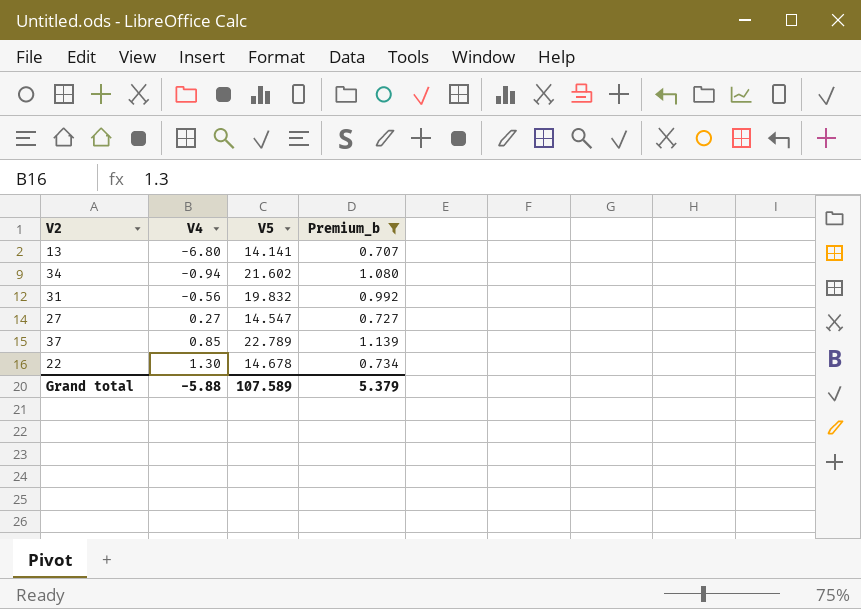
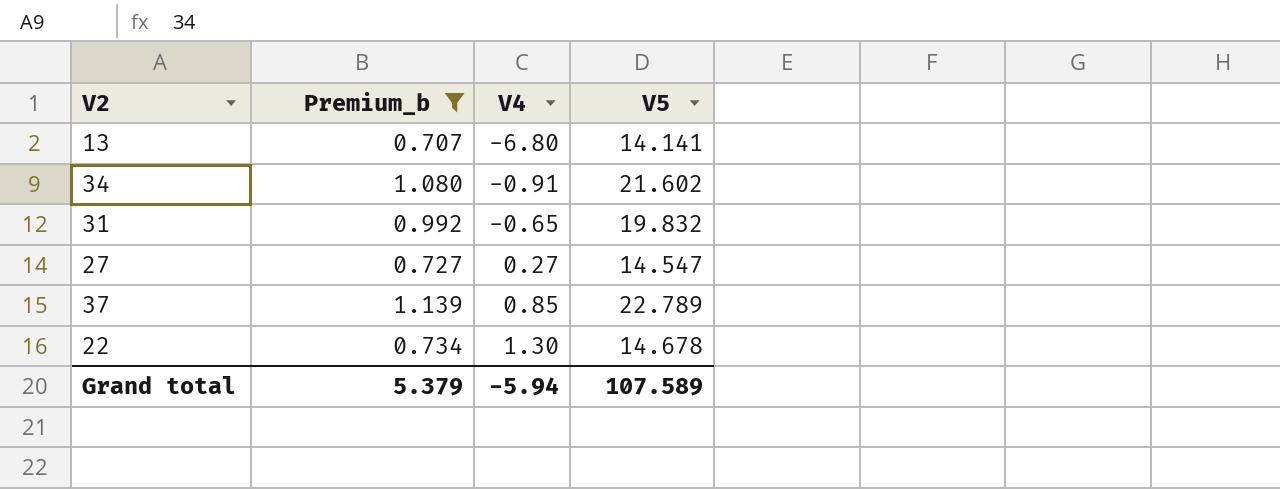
column Premium_b | position: 4 -> 2
34 | V4: -0.94 -> -0.91
31 | V4: -0.56 -> -0.65
Grand total | V4: -5.88 -> -5.94

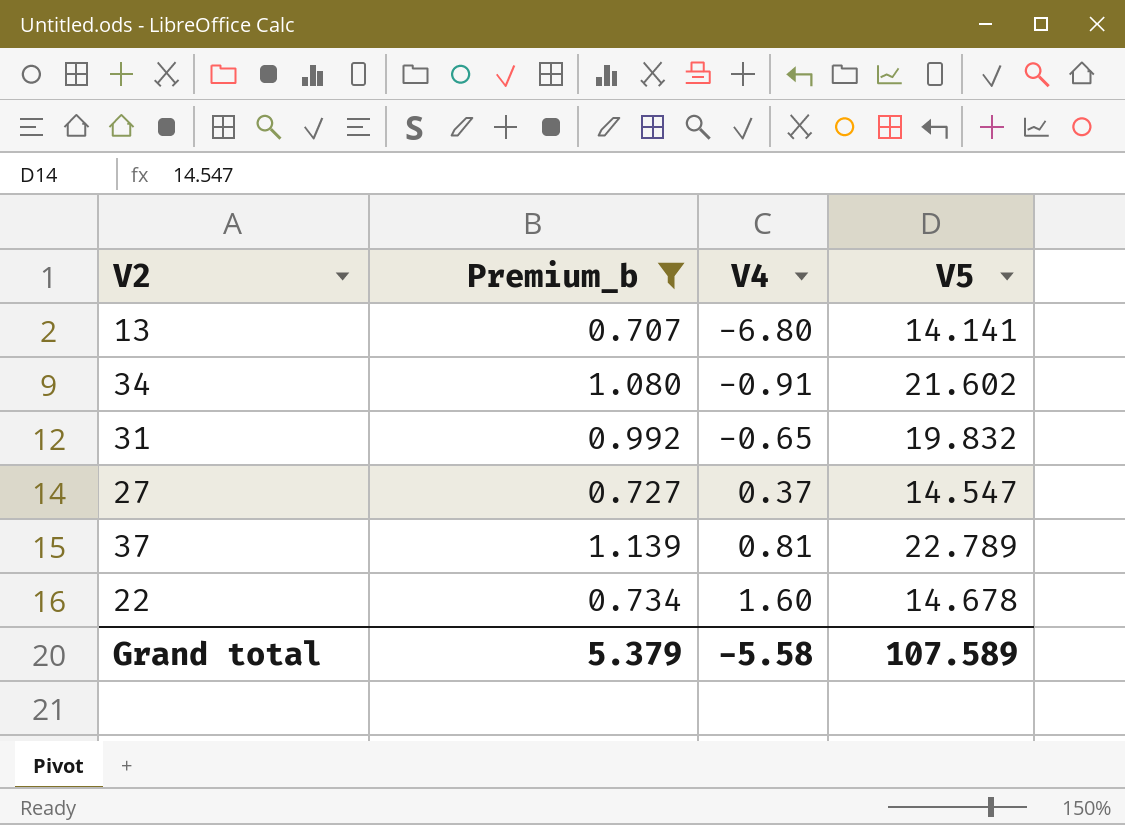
27 | V4: 0.27 -> 0.37
37 | V4: 0.85 -> 0.81
22 | V4: 1.30 -> 1.60
Grand total | V4: -5.94 -> -5.58

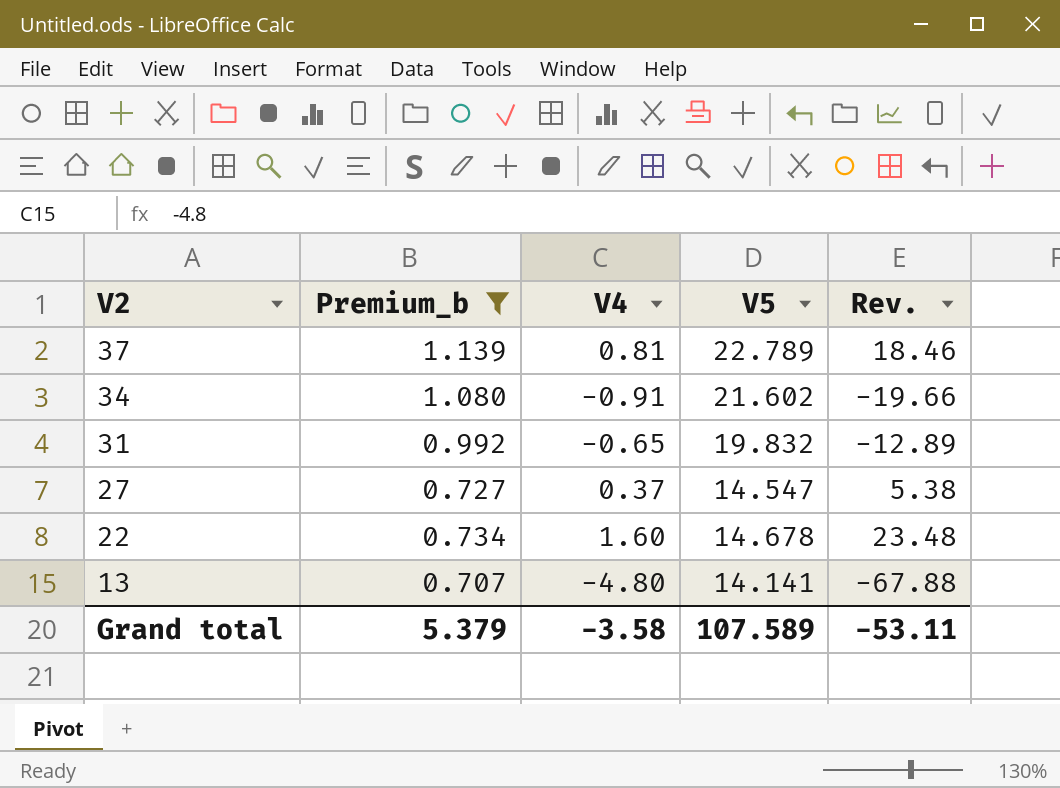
row order: V4 ascending -> V2 descending
column Rev. | formula: none -> [V4] * [V5]
13 | V4: -6.80 -> -4.80
Grand total | V4: -5.58 -> -3.58

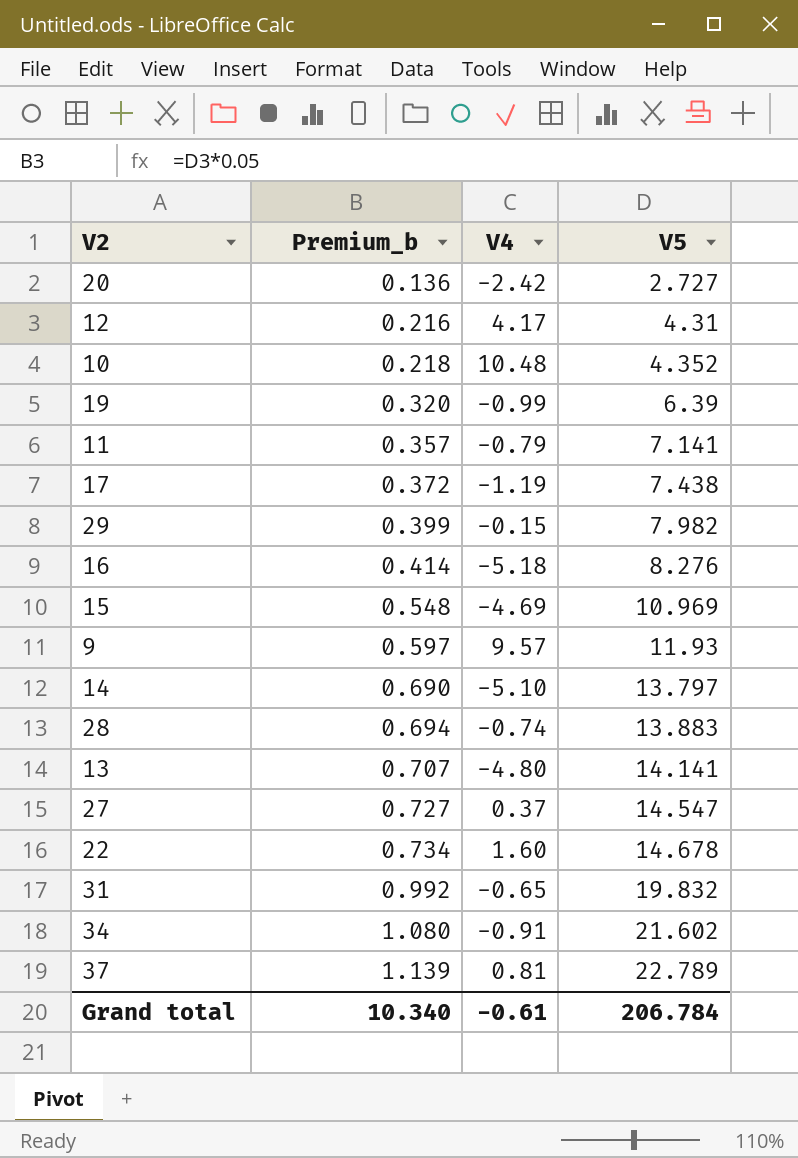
filter: Premium_b >= 0.707 -> none
row order: V2 descending -> Premium_b ascending
column Rev. | formula: [V4] * [V5] -> none
Grand total | Premium_b: 5.379 -> 10.340
Grand total | V4: -3.58 -> -0.61
Grand total | V5: 107.589 -> 206.784

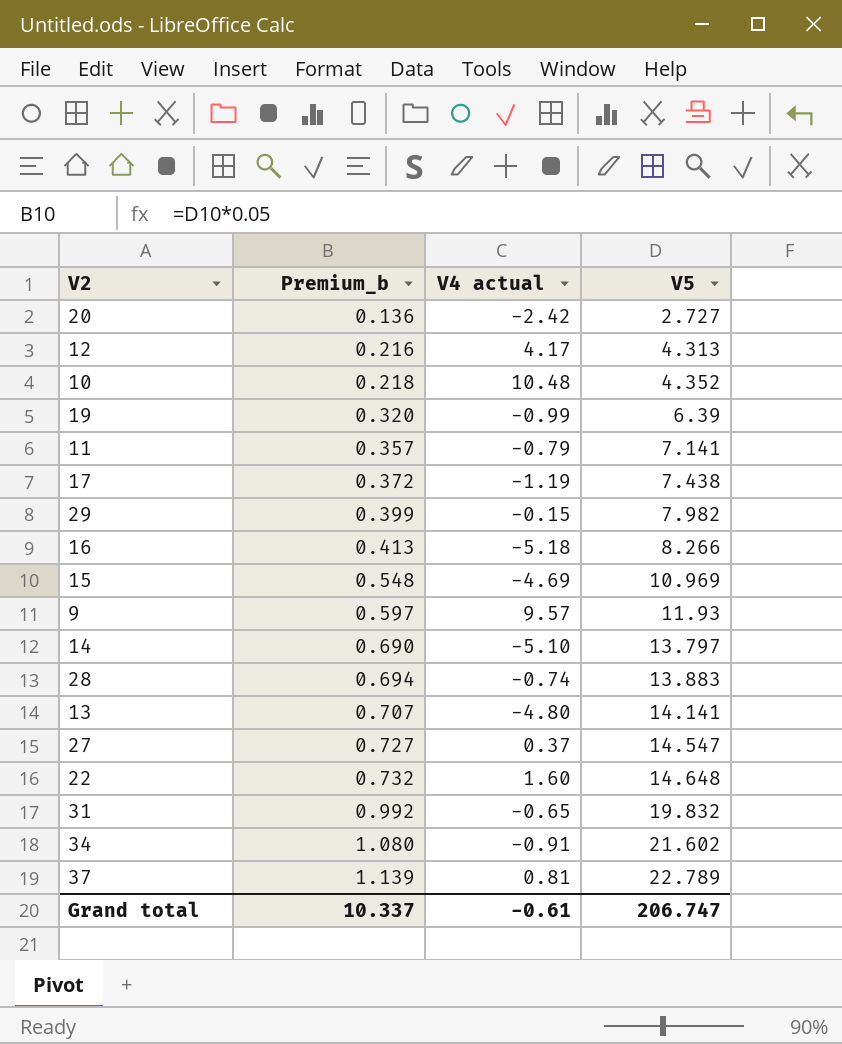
column name: V4 -> V4 actual
12 | V5: 4.31 -> 4.313
16 | Premium_b: 0.414 -> 0.413
16 | V5: 8.276 -> 8.266
22 | Premium_b: 0.734 -> 0.732
22 | V5: 14.678 -> 14.648
Grand total | Premium_b: 10.340 -> 10.337
Grand total | V5: 206.784 -> 206.747

